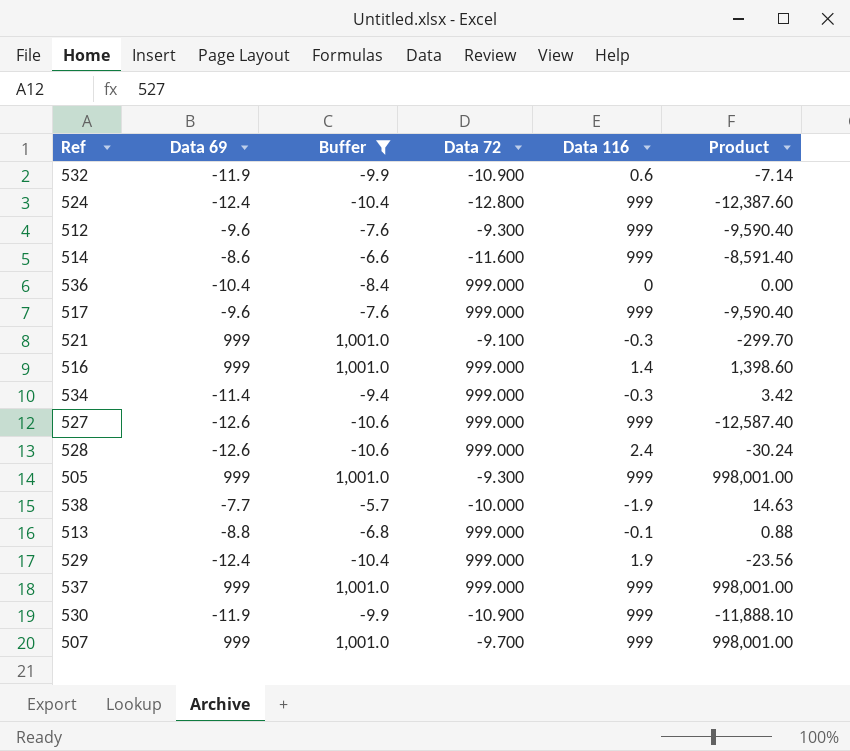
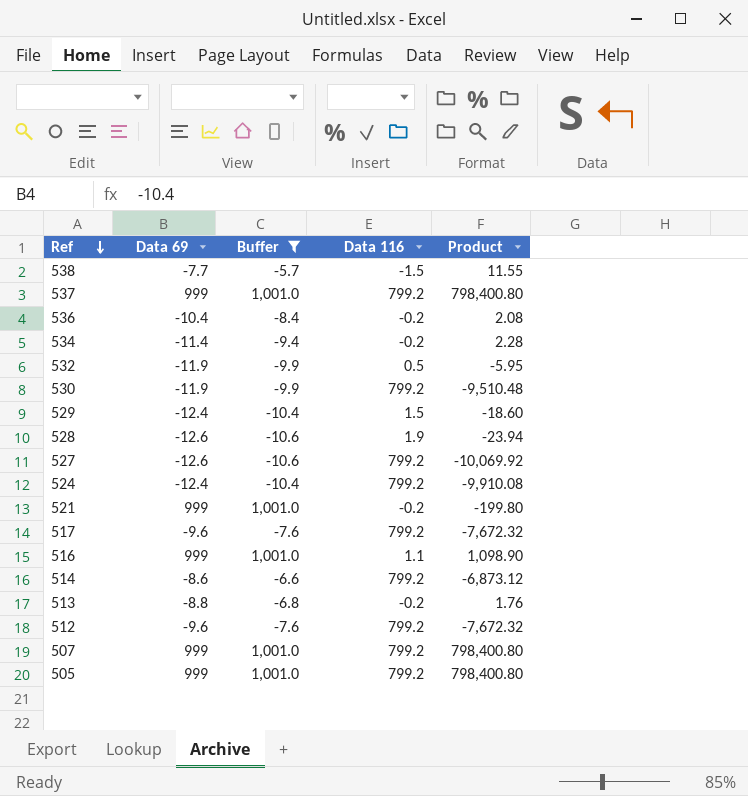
row order: none -> Ref descending
column Data 72 | position: 4 -> none
538 | Data 116: -1.9 -> -1.5
538 | Product: 14.63 -> 11.55
537 | Data 116: 999 -> 799.2
537 | Product: 998,001.00 -> 798,400.80
536 | Data 116: 0 -> -0.2
536 | Product: 0.00 -> 2.08
534 | Data 116: -0.3 -> -0.2
534 | Product: 3.42 -> 2.28
532 | Data 116: 0.6 -> 0.5
532 | Product: -7.14 -> -5.95
530 | Data 116: 999 -> 799.2
530 | Product: -11,888.10 -> -9,510.48
529 | Data 116: 1.9 -> 1.5
529 | Product: -23.56 -> -18.60
528 | Data 116: 2.4 -> 1.9
528 | Product: -30.24 -> -23.94
527 | Data 116: 999 -> 799.2
527 | Product: -12,587.40 -> -10,069.92
524 | Data 116: 999 -> 799.2
524 | Product: -12,387.60 -> -9,910.08
521 | Data 116: -0.3 -> -0.2
521 | Product: -299.70 -> -199.80
517 | Data 116: 999 -> 799.2
517 | Product: -9,590.40 -> -7,672.32
516 | Data 116: 1.4 -> 1.1
516 | Product: 1,398.60 -> 1,098.90
514 | Data 116: 999 -> 799.2
514 | Product: -8,591.40 -> -6,873.12
513 | Data 116: -0.1 -> -0.2
513 | Product: 0.88 -> 1.76
512 | Data 116: 999 -> 799.2
512 | Product: -9,590.40 -> -7,672.32
507 | Data 116: 999 -> 799.2
507 | Product: 998,001.00 -> 798,400.80
505 | Data 116: 999 -> 799.2
505 | Product: 998,001.00 -> 798,400.80

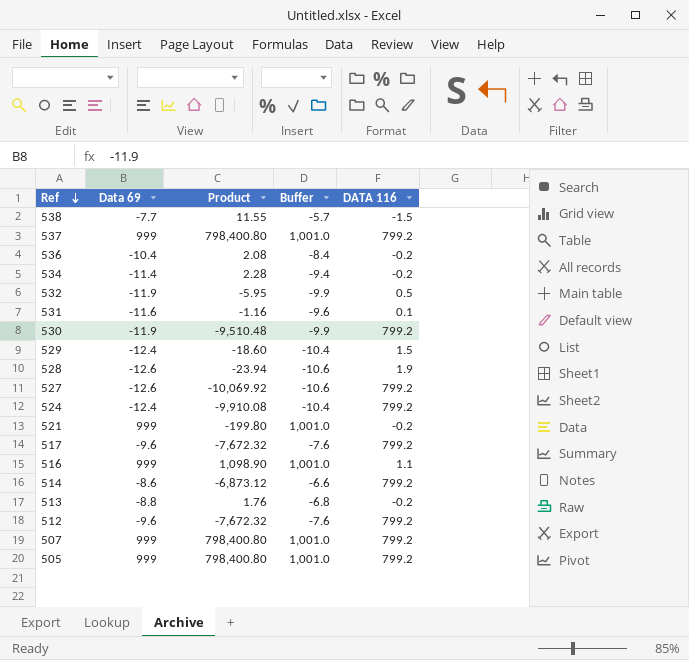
filter: Buffer != -9.6 -> none
column Product | position: 5 -> 3
column name: Data 116 -> DATA 116

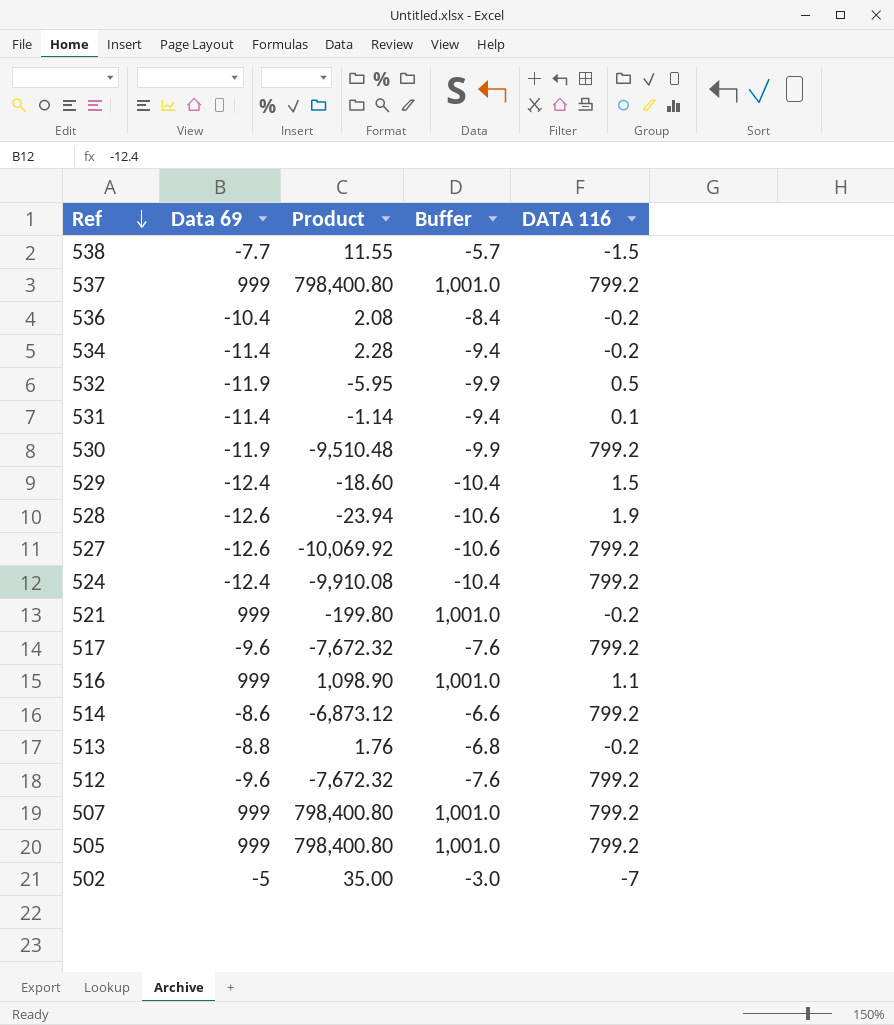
531 | Data 69: -11.6 -> -11.4
531 | Product: -1.16 -> -1.14
531 | Buffer: -9.6 -> -9.4
row 502: none -> -5 | 35.00 | -3.0 | -7

